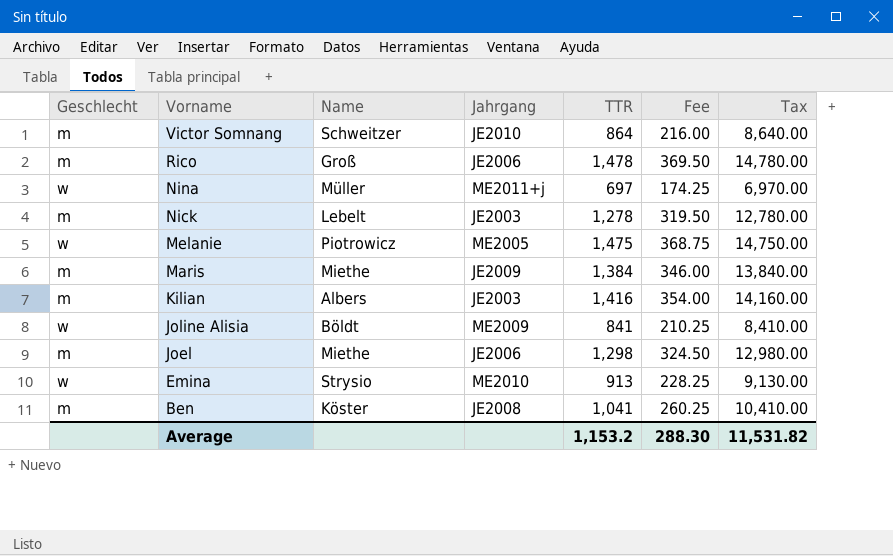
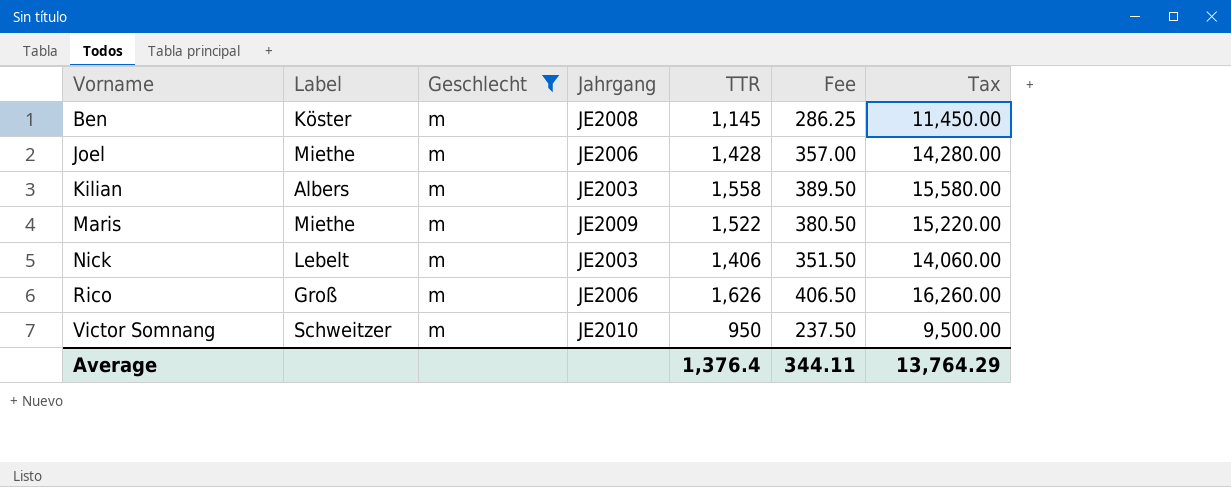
filter: none -> Geschlecht = m
row order: Vorname descending -> Vorname ascending
column name: Name -> Label
column Geschlecht | position: 1 -> 3
Ben | TTR: 1,041 -> 1,145
Ben | Fee: 260.25 -> 286.25
Ben | Tax: 10,410.00 -> 11,450.00
Joel | TTR: 1,298 -> 1,428
Joel | Fee: 324.50 -> 357.00
Joel | Tax: 12,980.00 -> 14,280.00
Kilian | TTR: 1,416 -> 1,558
Kilian | Fee: 354.00 -> 389.50
Kilian | Tax: 14,160.00 -> 15,580.00
Maris | TTR: 1,384 -> 1,522
Maris | Fee: 346.00 -> 380.50
Maris | Tax: 13,840.00 -> 15,220.00
Nick | TTR: 1,278 -> 1,406
Nick | Fee: 319.50 -> 351.50
Nick | Tax: 12,780.00 -> 14,060.00
Rico | TTR: 1,478 -> 1,626
Rico | Fee: 369.50 -> 406.50
Rico | Tax: 14,780.00 -> 16,260.00
Victor Somnang | TTR: 864 -> 950
Victor Somnang | Fee: 216.00 -> 237.50
Victor Somnang | Tax: 8,640.00 -> 9,500.00
Average | TTR: 1,153.2 -> 1,376.4
Average | Fee: 288.30 -> 344.11
Average | Tax: 11,531.82 -> 13,764.29

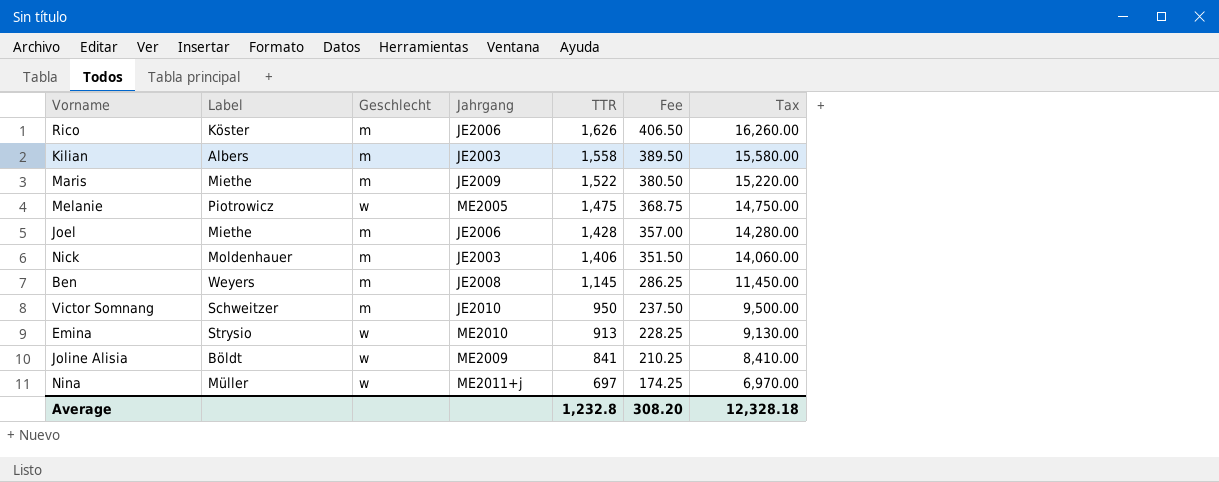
filter: Geschlecht = m -> none
row order: Vorname ascending -> TTR descending
Rico | Label: Groß -> Köster
Nick | Label: Lebelt -> Moldenhauer
Ben | Label: Köster -> Weyers
Average | TTR: 1,376.4 -> 1,232.8
Average | Fee: 344.11 -> 308.20
Average | Tax: 13,764.29 -> 12,328.18

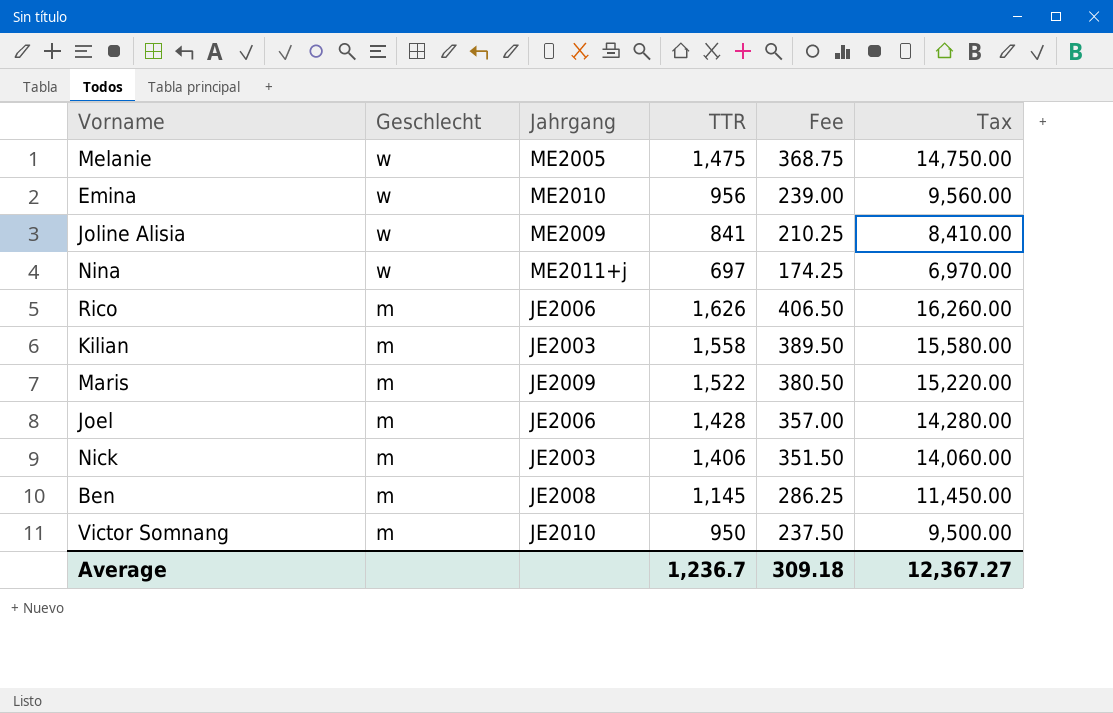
row order: TTR descending -> Geschlecht descending
column Label | position: 2 -> none
Emina | TTR: 913 -> 956
Emina | Fee: 228.25 -> 239.00
Emina | Tax: 9,130.00 -> 9,560.00
Average | TTR: 1,232.8 -> 1,236.7
Average | Fee: 308.20 -> 309.18
Average | Tax: 12,328.18 -> 12,367.27

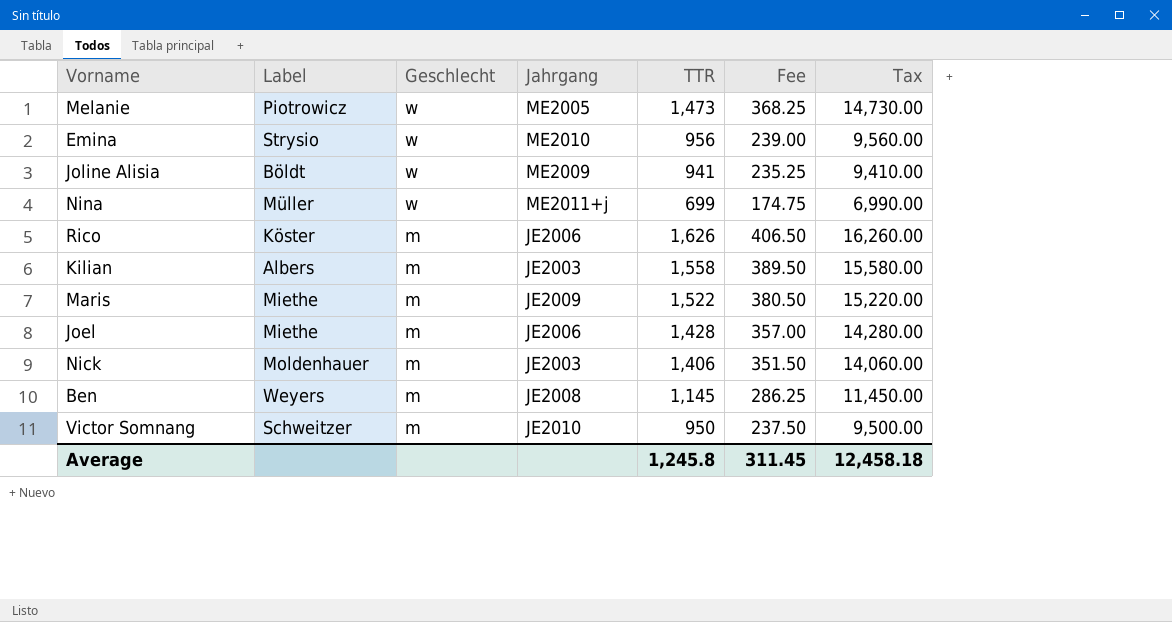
column Label | position: none -> 2
Melanie | TTR: 1,475 -> 1,473
Melanie | Fee: 368.75 -> 368.25
Melanie | Tax: 14,750.00 -> 14,730.00
Joline Alisia | TTR: 841 -> 941
Joline Alisia | Fee: 210.25 -> 235.25
Joline Alisia | Tax: 8,410.00 -> 9,410.00
Nina | TTR: 697 -> 699
Nina | Fee: 174.25 -> 174.75
Nina | Tax: 6,970.00 -> 6,990.00
Average | TTR: 1,236.7 -> 1,245.8
Average | Fee: 309.18 -> 311.45
Average | Tax: 12,367.27 -> 12,458.18

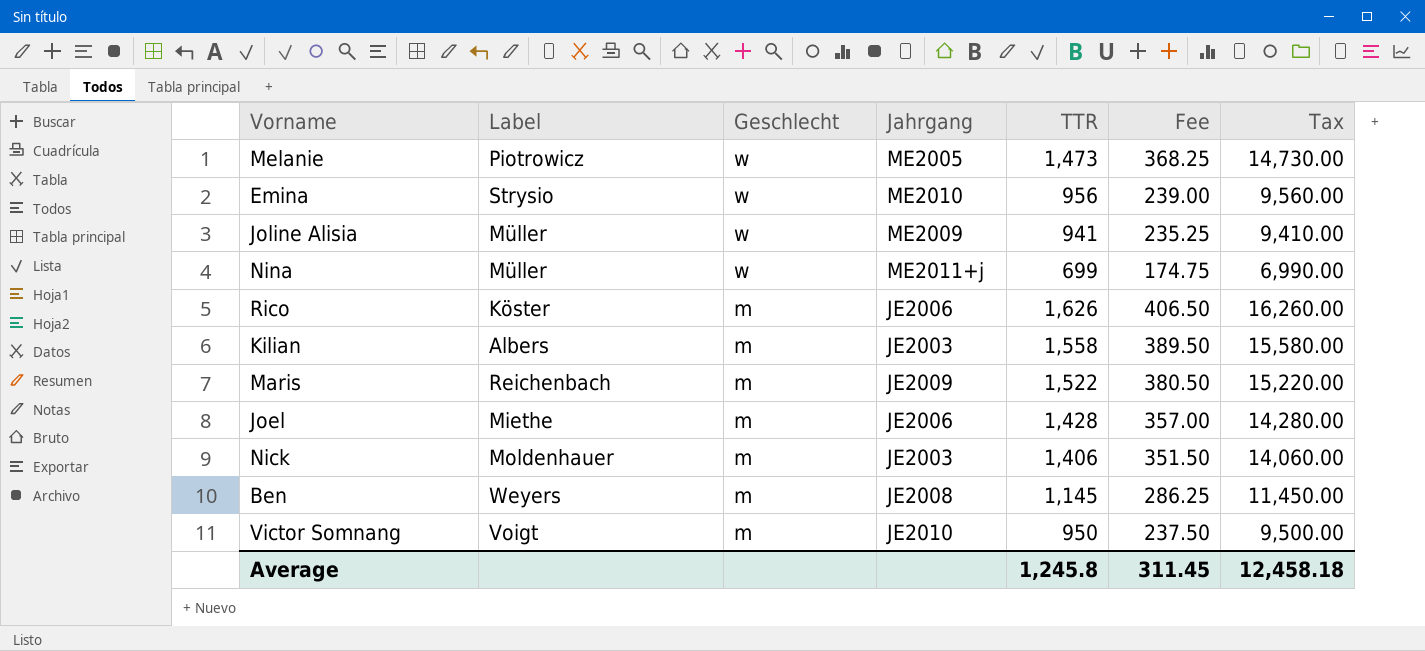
Joline Alisia | Label: Böldt -> Müller
Maris | Label: Miethe -> Reichenbach
Victor Somnang | Label: Schweitzer -> Voigt

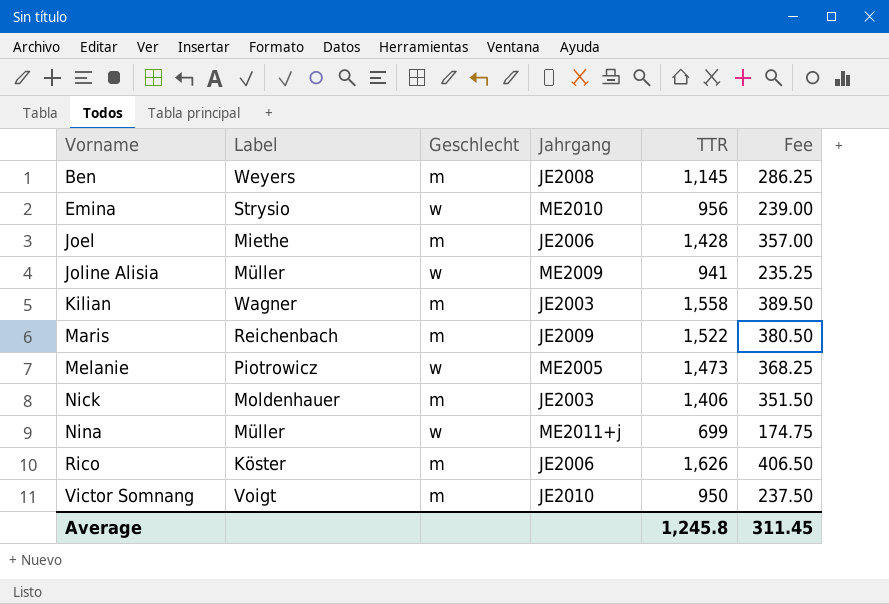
row order: Geschlecht descending -> Vorname ascending
column Tax | formula: [TTR] * 10 -> none
Kilian | Label: Albers -> Wagner

